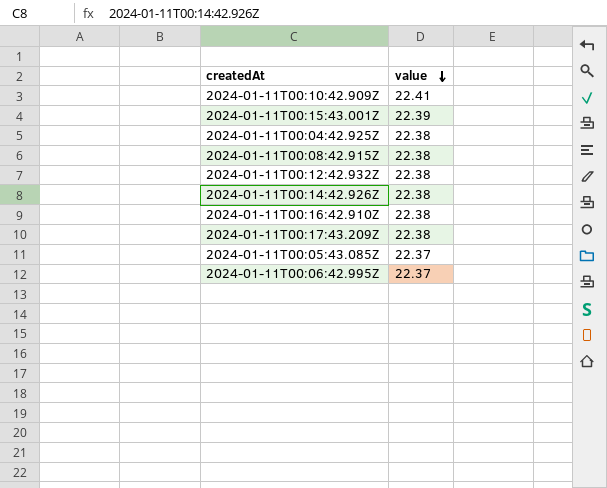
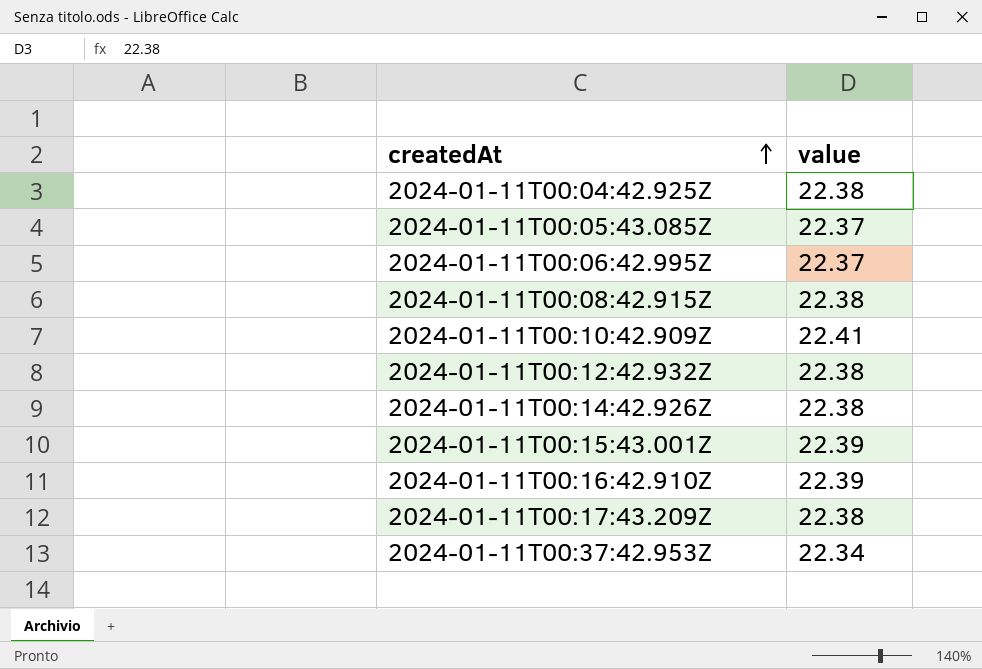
row order: value descending -> createdAt ascending
2024-01-11T00:16:42.910Z | value: 22.38 -> 22.39
row 2024-01-11T00:37:42.953Z: none -> 22.34

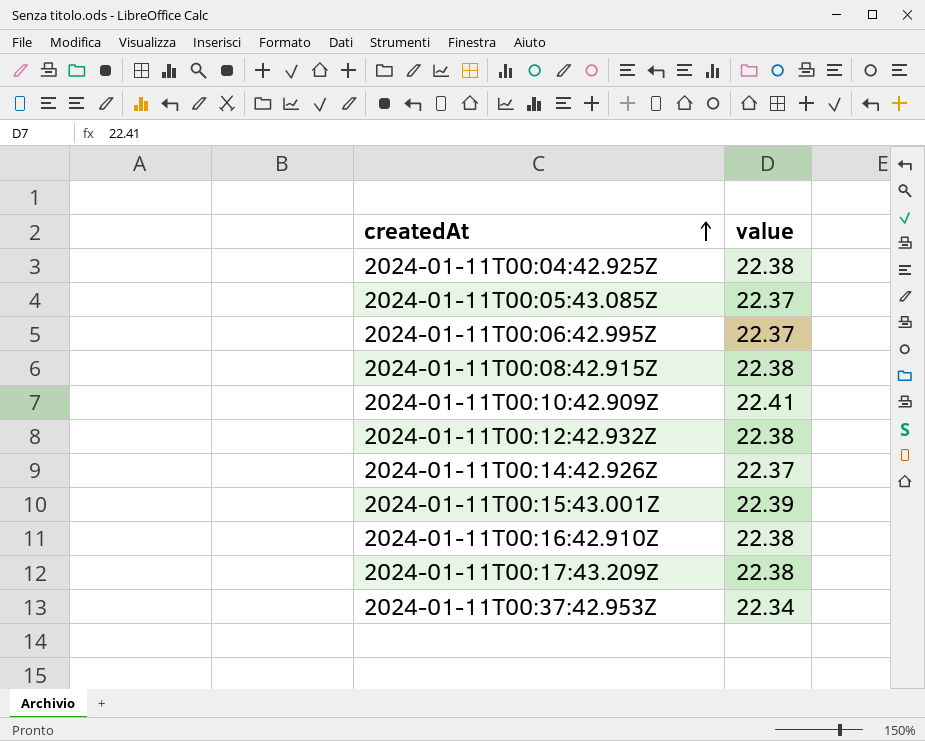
2024-01-11T00:14:42.926Z | value: 22.38 -> 22.37
2024-01-11T00:16:42.910Z | value: 22.39 -> 22.38

